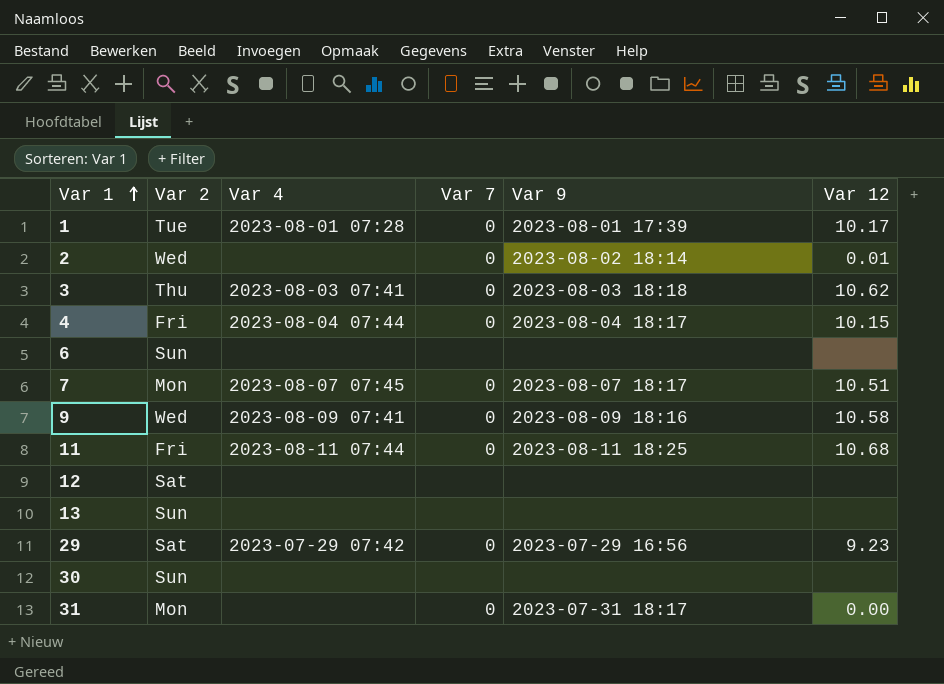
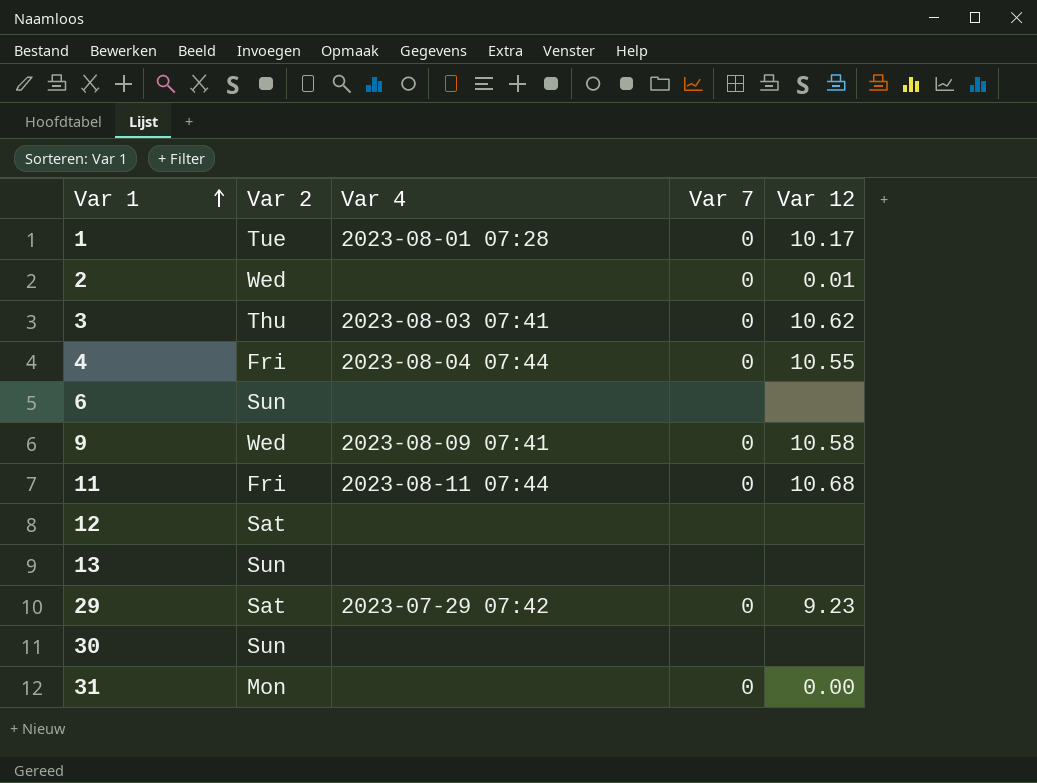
column Var 9 | position: 5 -> none
row 7: Mon | 2023-08-07 07:45 | 0 | 2023-08-07 18:17 | 10.51 -> none
4 | Var 12: 10.15 -> 10.55

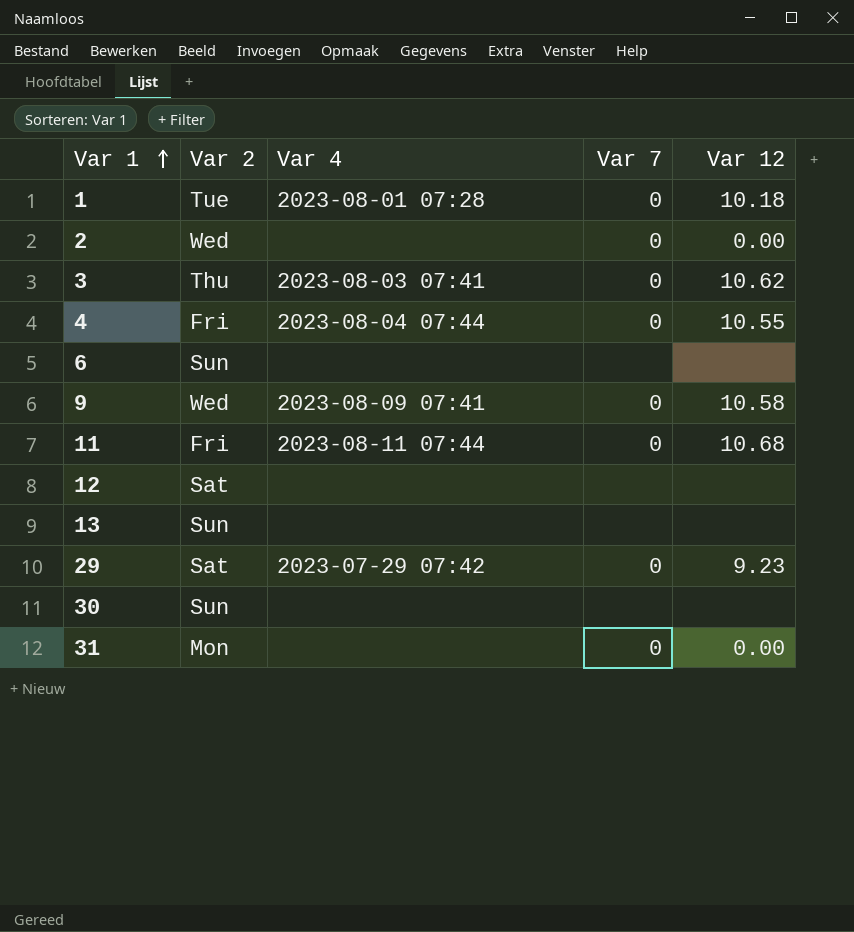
1 | Var 12: 10.17 -> 10.18
2 | Var 12: 0.01 -> 0.00

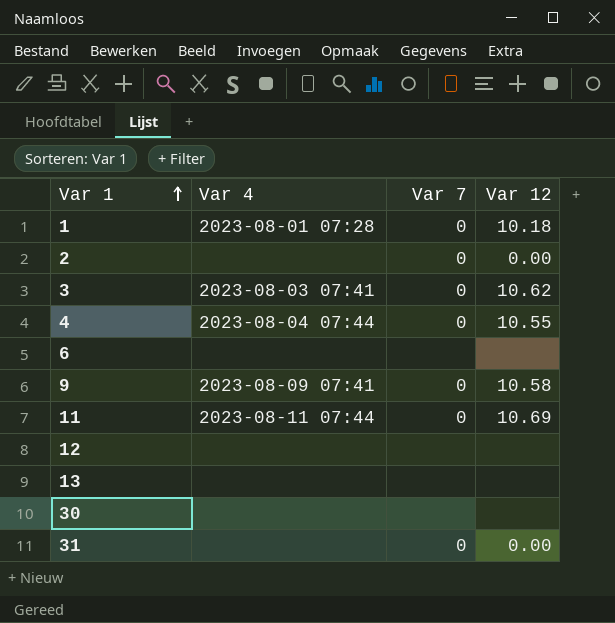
column Var 2 | position: 2 -> none
row 29: Sat | 2023-07-29 07:42 | 0 | 9.23 -> none
11 | Var 12: 10.68 -> 10.69

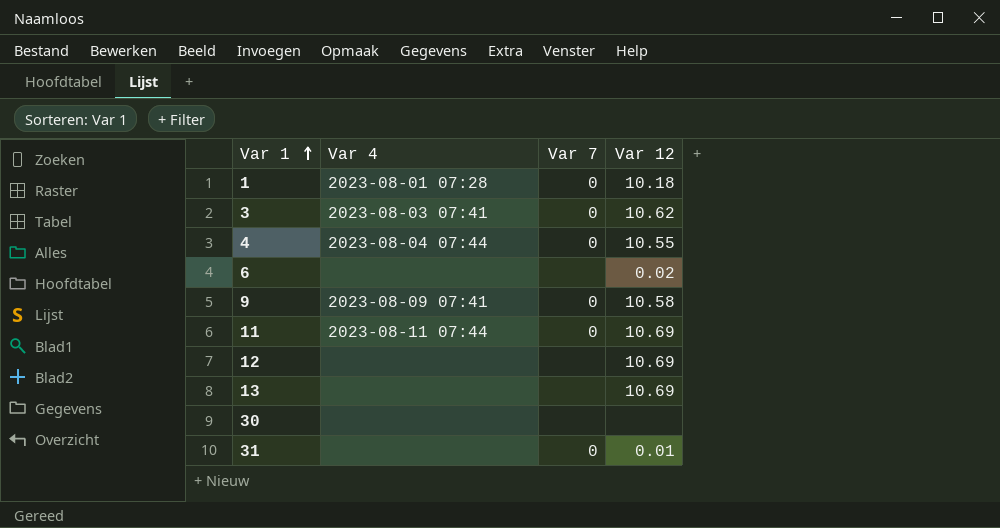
row 2: none | 0 | 0.00 -> none
6 | Var 12: none -> 0.02
12 | Var 12: none -> 10.69
13 | Var 12: none -> 10.69
31 | Var 12: 0.00 -> 0.01

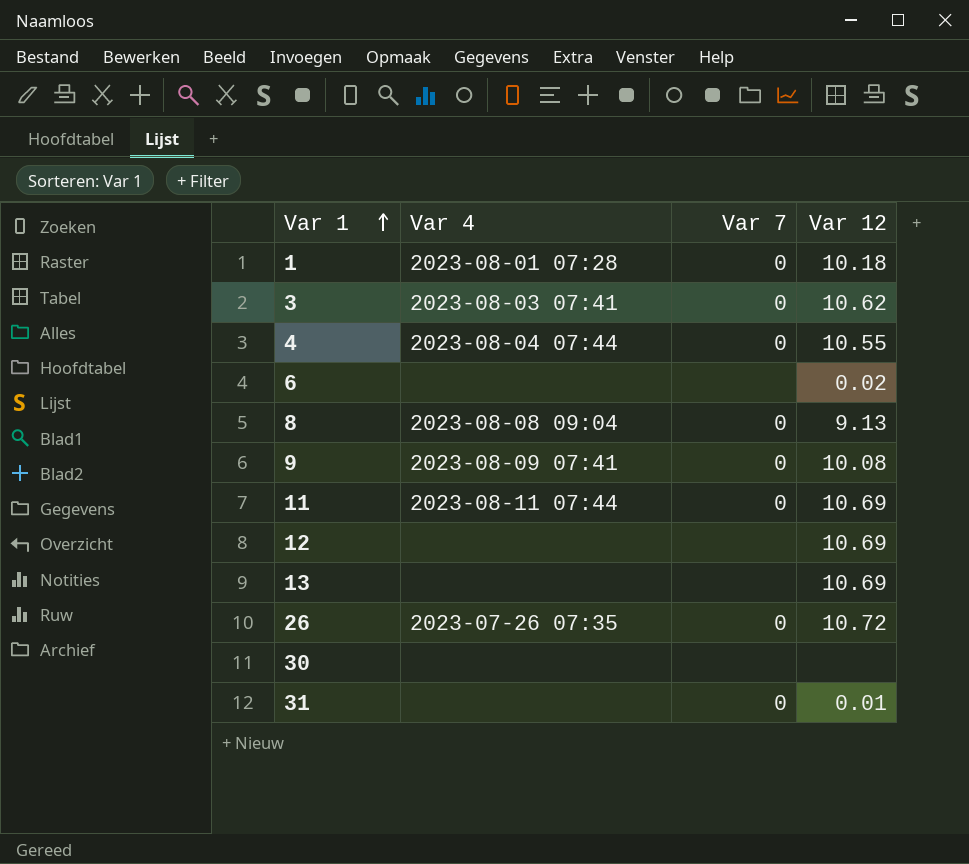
row 8: none -> 2023-08-08 09:04 | 0 | 9.13
9 | Var 12: 10.58 -> 10.08
row 26: none -> 2023-07-26 07:35 | 0 | 10.72

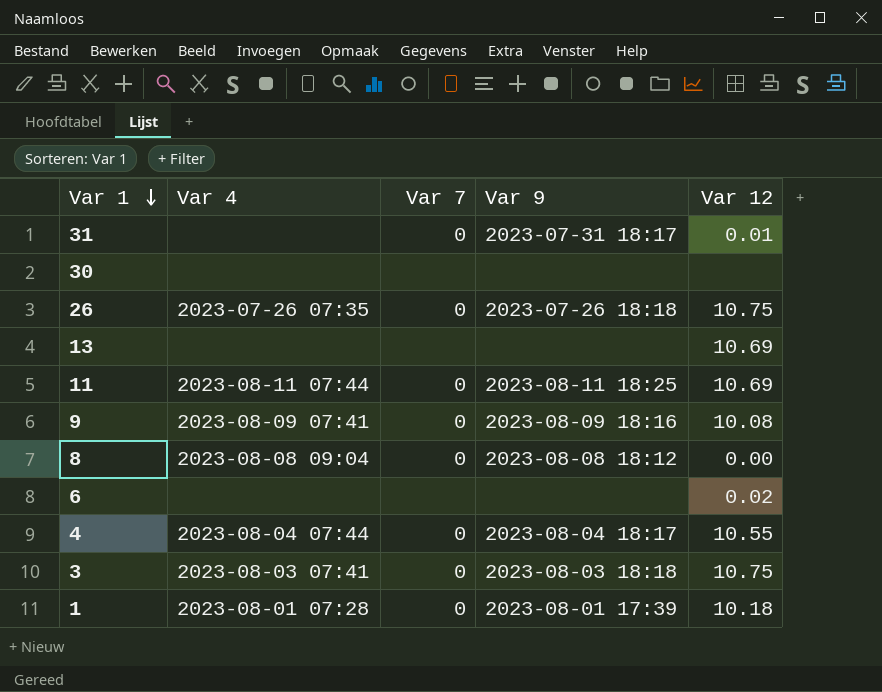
row order: Var 1 ascending -> Var 1 descending
column Var 9 | position: none -> 4
row 12: none | none | 10.69 -> none
26 | Var 12: 10.72 -> 10.75
8 | Var 12: 9.13 -> 0.00
3 | Var 12: 10.62 -> 10.75

